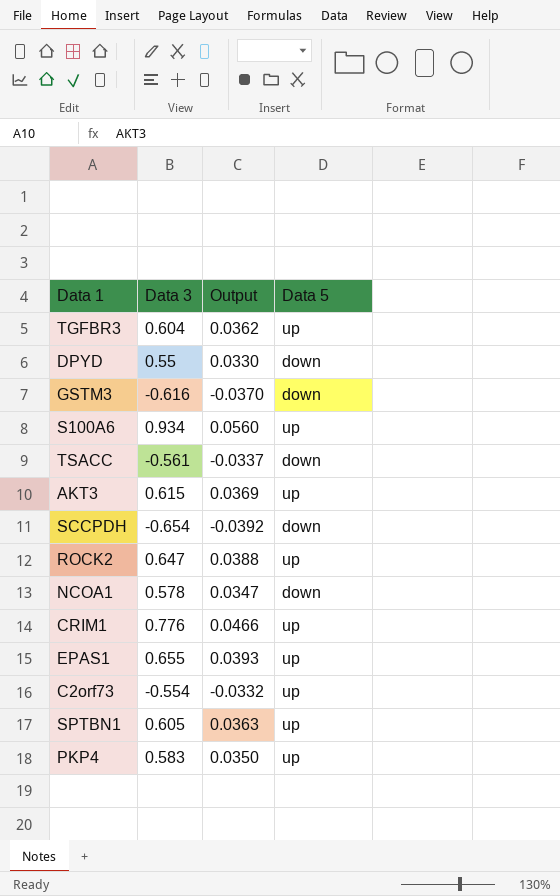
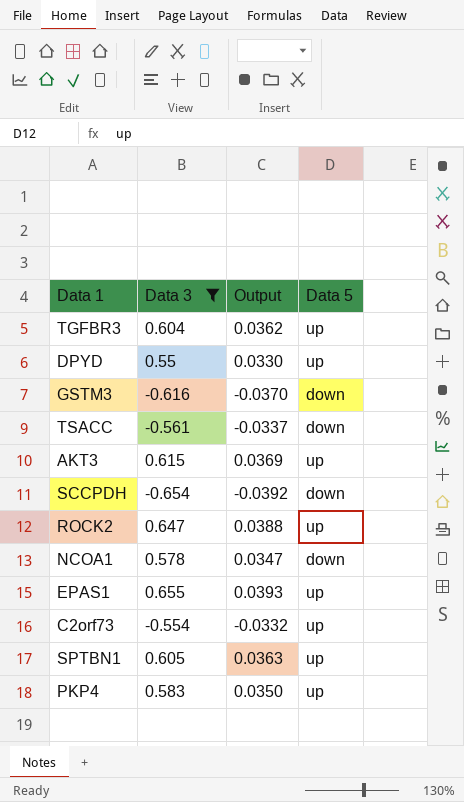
filter: none -> Data 3 <= 0.655
DPYD | Data 5: down -> up

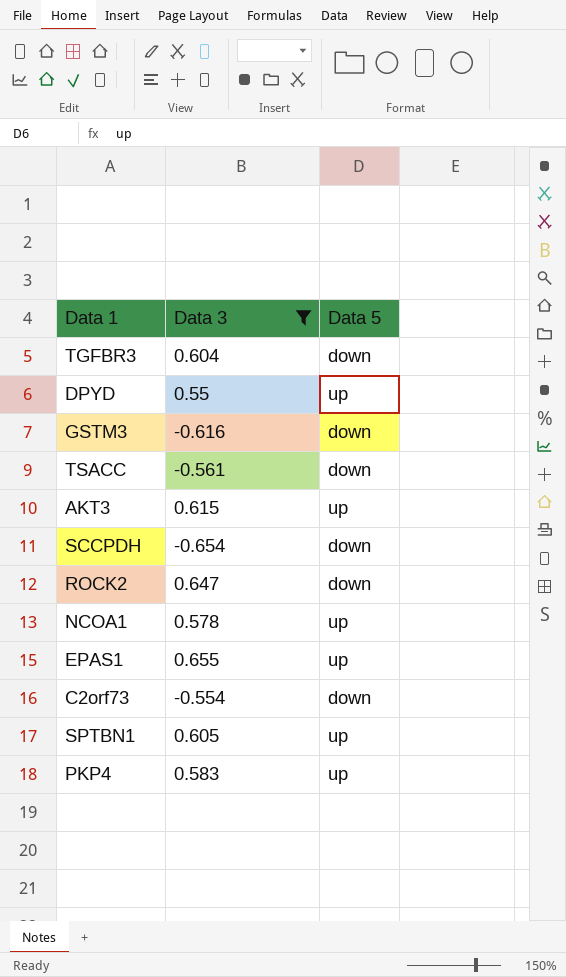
column Output | formula: [Data 3] * 0.06 -> none
TGFBR3 | Data 5: up -> down
ROCK2 | Data 5: up -> down
NCOA1 | Data 5: down -> up
C2orf73 | Data 5: up -> down

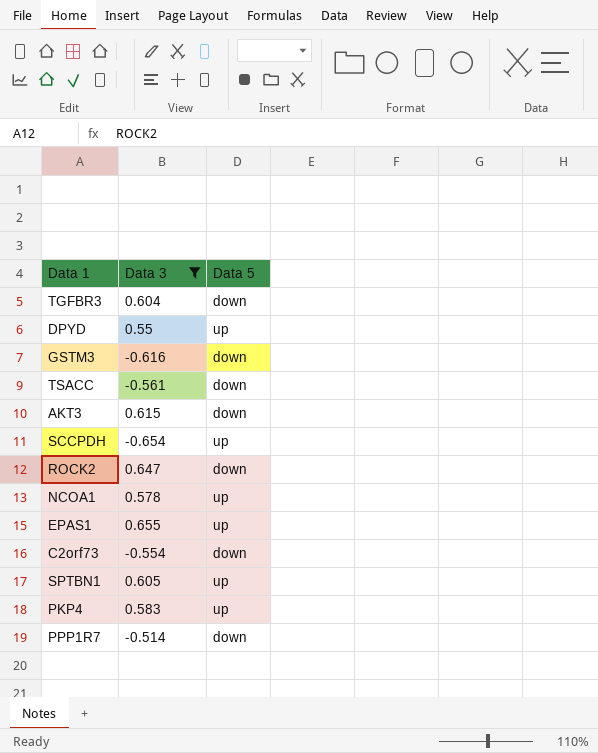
AKT3 | Data 5: up -> down
SCCPDH | Data 5: down -> up
row PPP1R7: none -> -0.514 | down

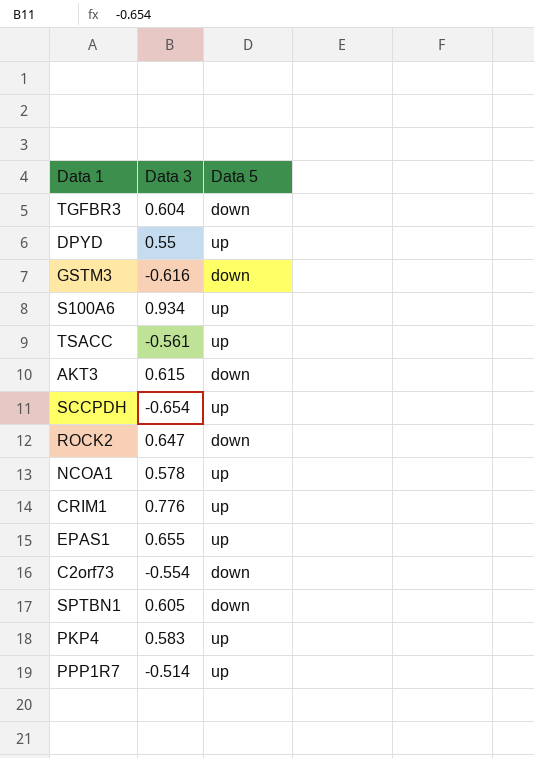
filter: Data 3 <= 0.655 -> none
TSACC | Data 5: down -> up
SPTBN1 | Data 5: up -> down
PPP1R7 | Data 5: down -> up

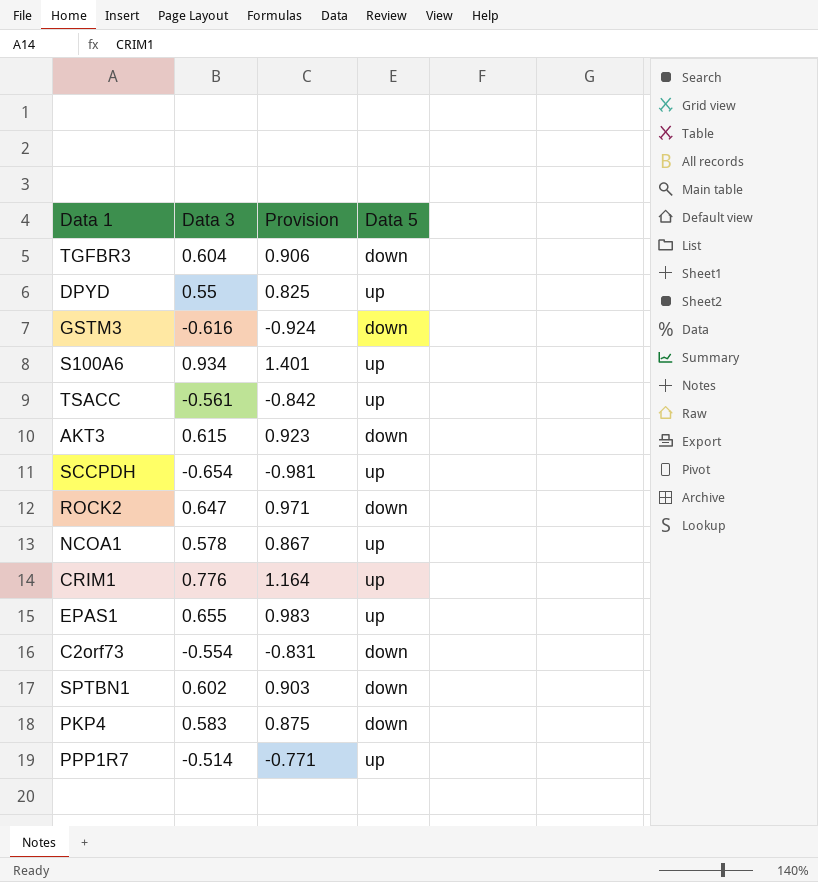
column Provision | formula: none -> [Data 3] * 1.5
SPTBN1 | Data 3: 0.605 -> 0.602
PKP4 | Data 5: up -> down

